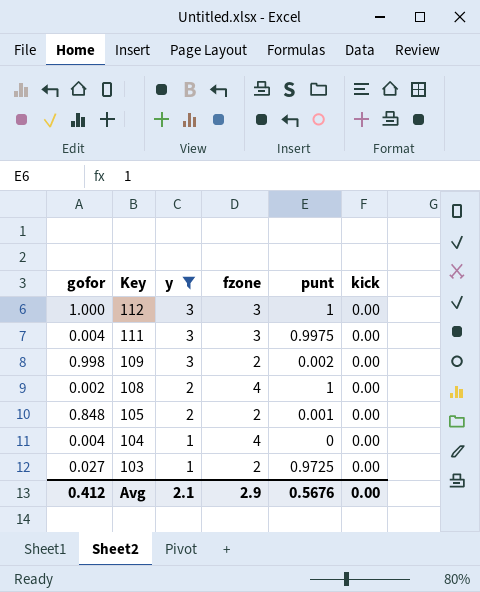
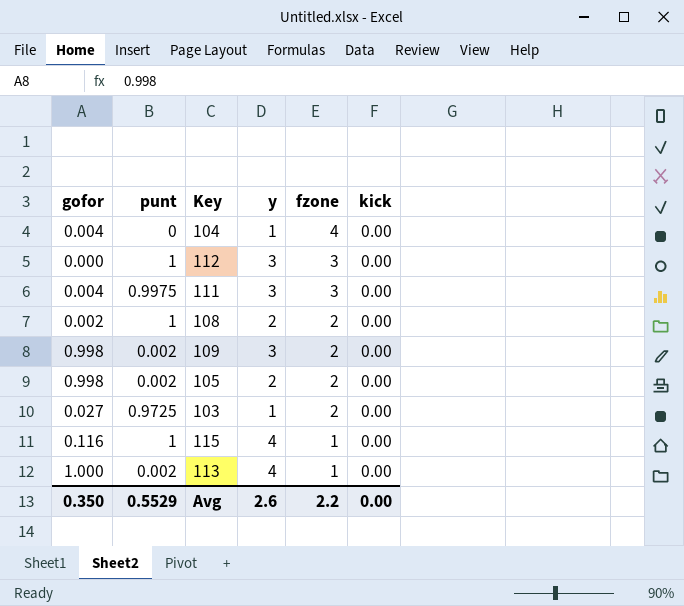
filter: y != 4 -> none
row order: Key descending -> fzone descending
column punt | position: 5 -> 2
112 | gofor: 1.000 -> 0.000
108 | fzone: 4 -> 2
105 | gofor: 0.848 -> 0.998
105 | punt: 0.001 -> 0.002
Avg | gofor: 0.412 -> 0.350
Avg | punt: 0.5676 -> 0.5529
Avg | y: 2.1 -> 2.6
Avg | fzone: 2.9 -> 2.2

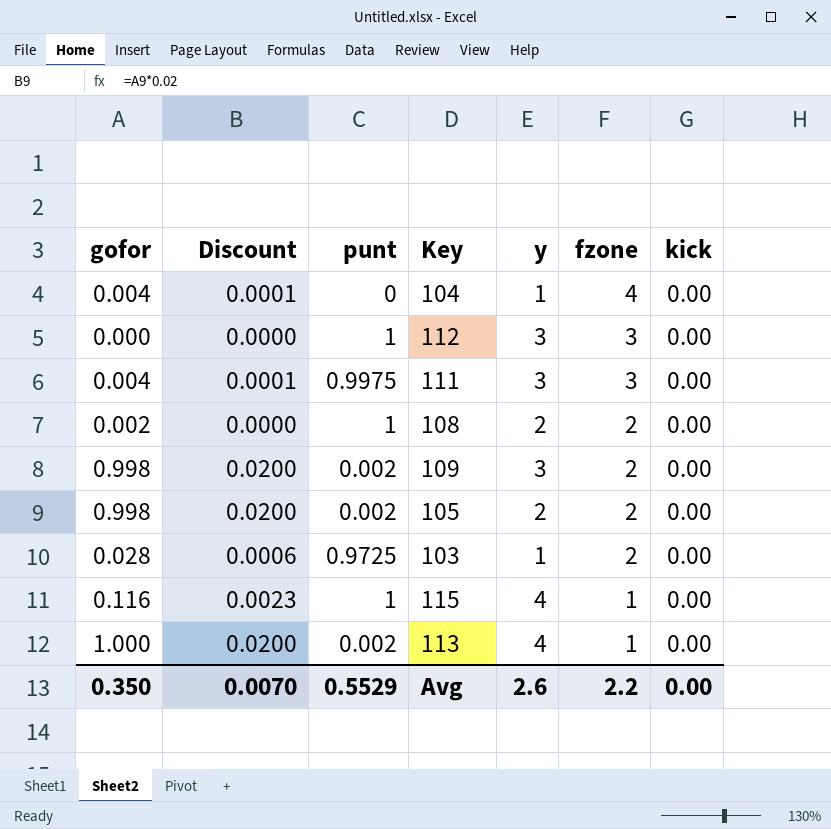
column Discount | formula: none -> [gofor] * 0.02
103 | gofor: 0.027 -> 0.028

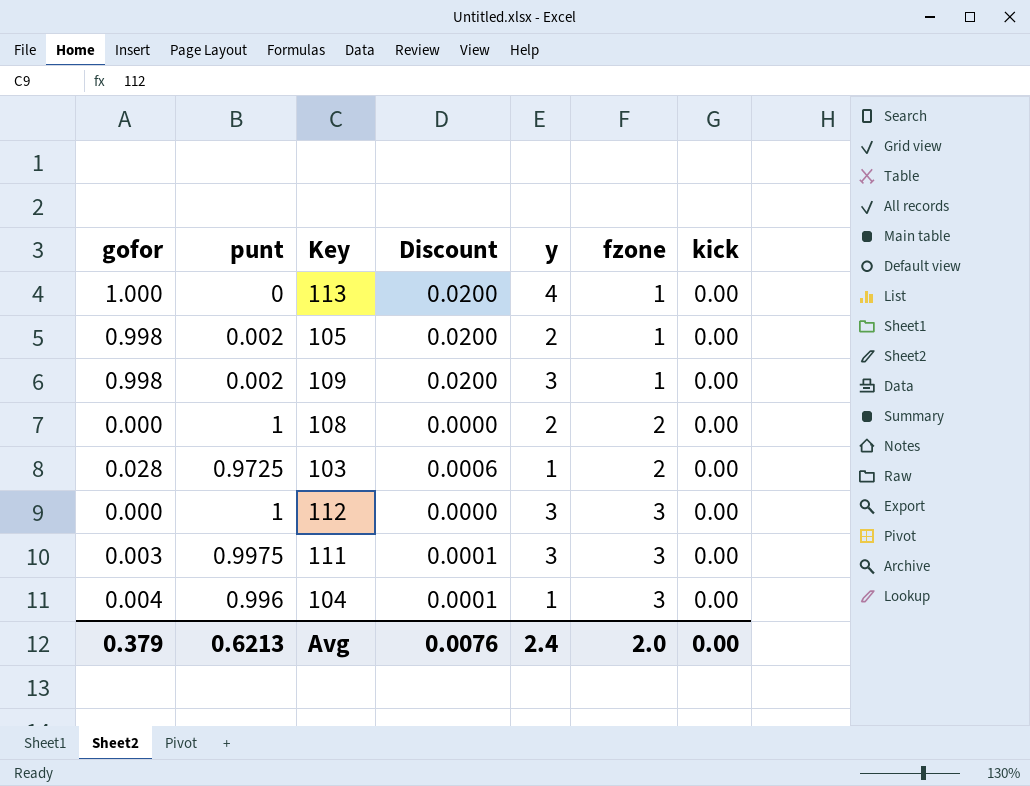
row order: fzone descending -> fzone ascending
column Discount | position: 2 -> 4
row 115: 0.116 | 0.0023 | 1 | 4 | 1 | 0.00 -> none
113 | punt: 0.002 -> 0
105 | fzone: 2 -> 1
109 | fzone: 2 -> 1
108 | gofor: 0.002 -> 0.000
111 | gofor: 0.004 -> 0.003
104 | punt: 0 -> 0.996
104 | fzone: 4 -> 3
Avg | gofor: 0.350 -> 0.379
Avg | punt: 0.5529 -> 0.6213
Avg | Discount: 0.0070 -> 0.0076
Avg | y: 2.6 -> 2.4
Avg | fzone: 2.2 -> 2.0

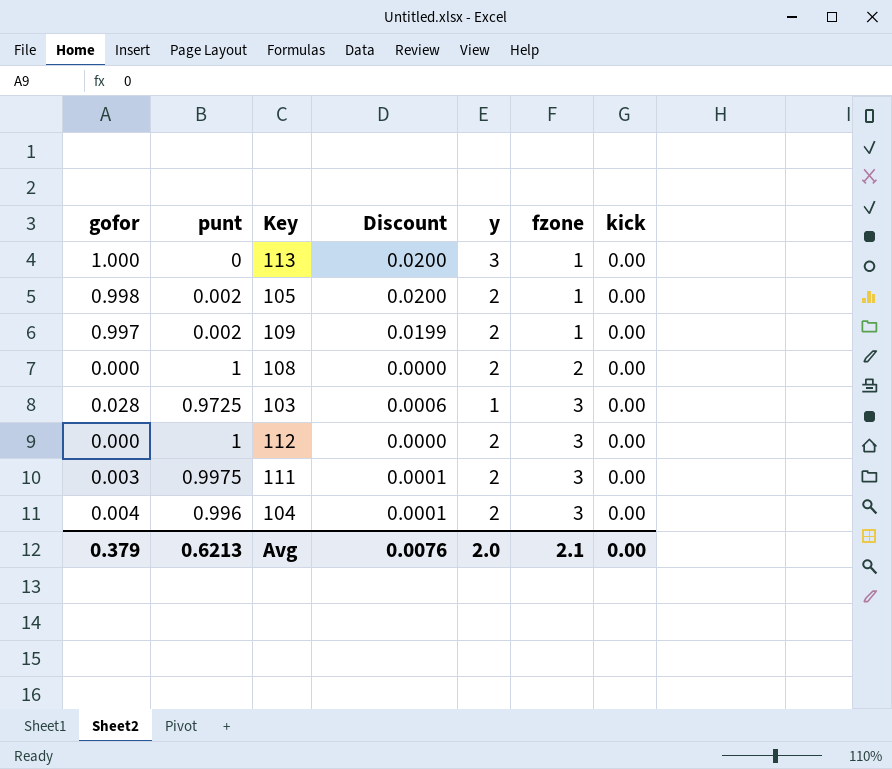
113 | y: 4 -> 3
109 | gofor: 0.998 -> 0.997
109 | Discount: 0.0200 -> 0.0199
109 | y: 3 -> 2
103 | fzone: 2 -> 3
112 | y: 3 -> 2
111 | y: 3 -> 2
104 | y: 1 -> 2
Avg | y: 2.4 -> 2.0
Avg | fzone: 2.0 -> 2.1

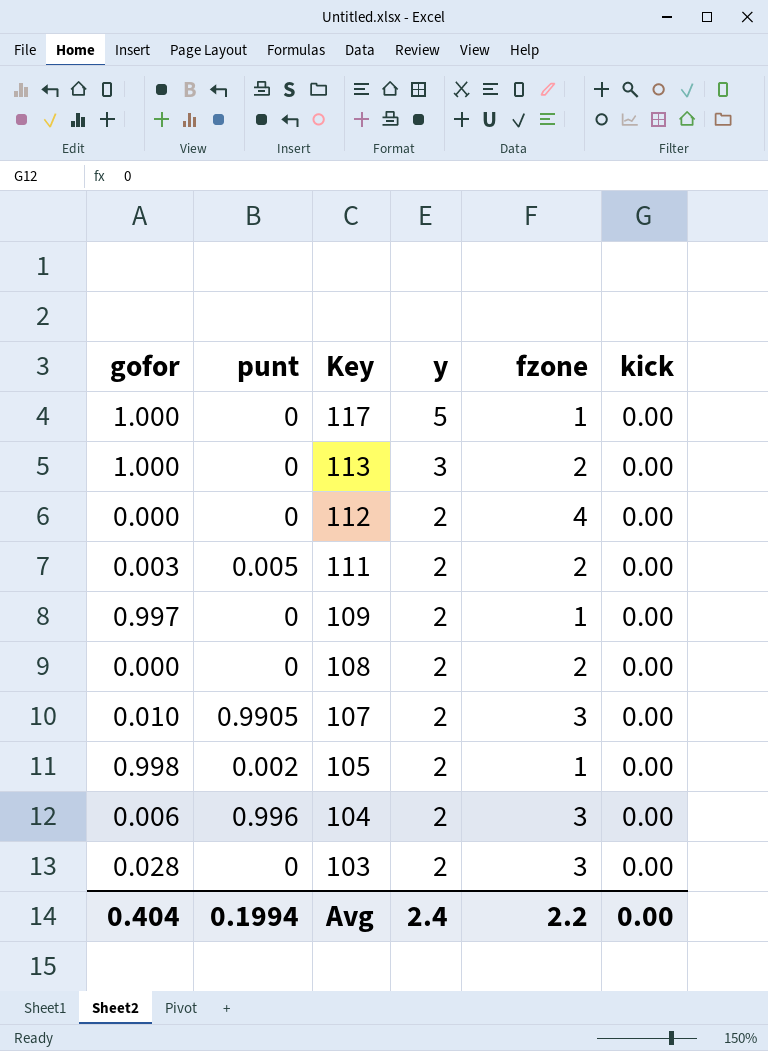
row order: fzone ascending -> Key descending
column Discount | formula: [gofor] * 0.02 -> none
row 117: none -> 1.000 | 0 | 5 | 1 | 0.00
113 | fzone: 1 -> 2
112 | punt: 1 -> 0
112 | fzone: 3 -> 4
111 | punt: 0.9975 -> 0.005
111 | fzone: 3 -> 2
109 | punt: 0.002 -> 0
108 | punt: 1 -> 0
row 107: none -> 0.010 | 0.9905 | 2 | 3 | 0.00
104 | gofor: 0.004 -> 0.006
103 | punt: 0.9725 -> 0
103 | y: 1 -> 2
Avg | gofor: 0.379 -> 0.404
Avg | punt: 0.6213 -> 0.1994
Avg | y: 2.0 -> 2.4
Avg | fzone: 2.1 -> 2.2

